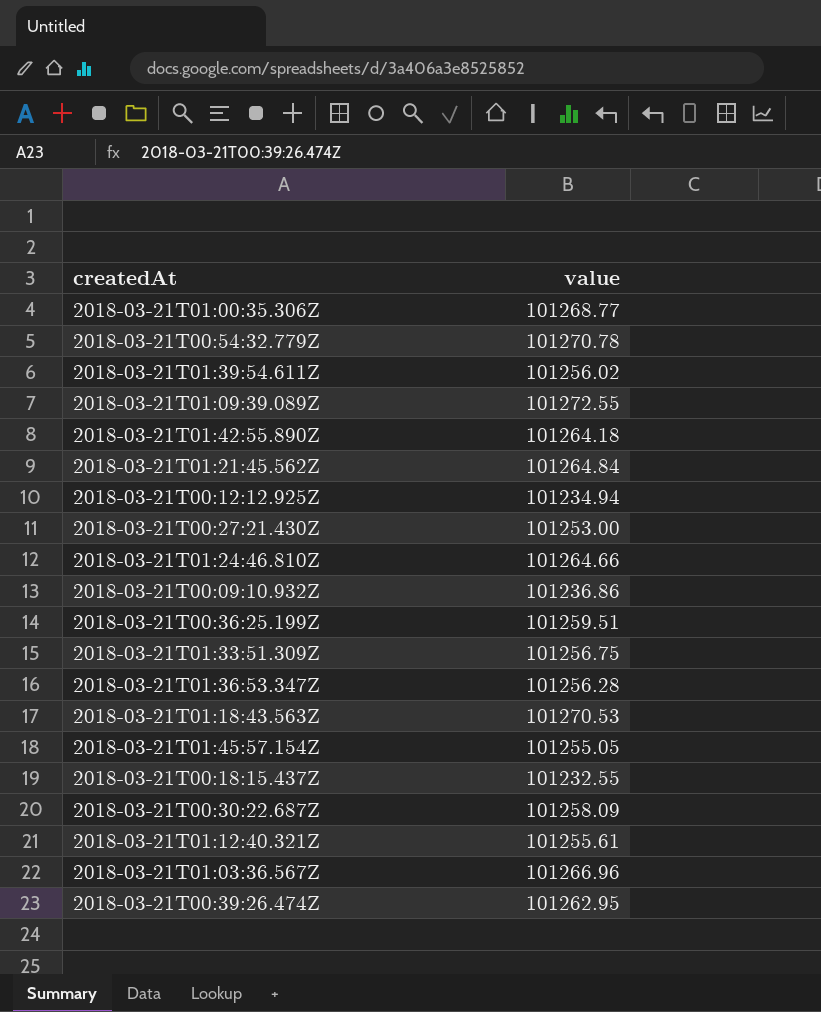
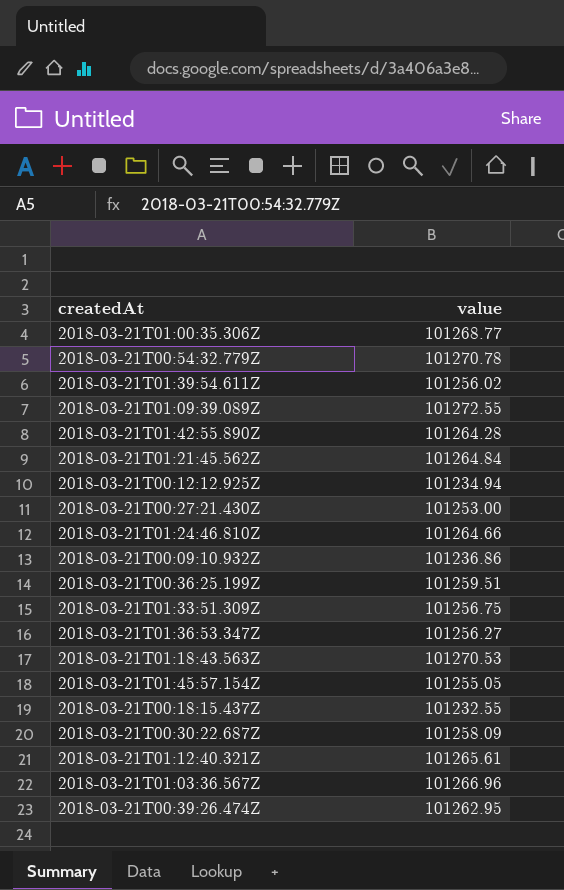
2018-03-21T01:42:55.890Z | value: 101264.18 -> 101264.28
2018-03-21T01:36:53.347Z | value: 101256.28 -> 101256.27
2018-03-21T01:12:40.321Z | value: 101255.61 -> 101265.61

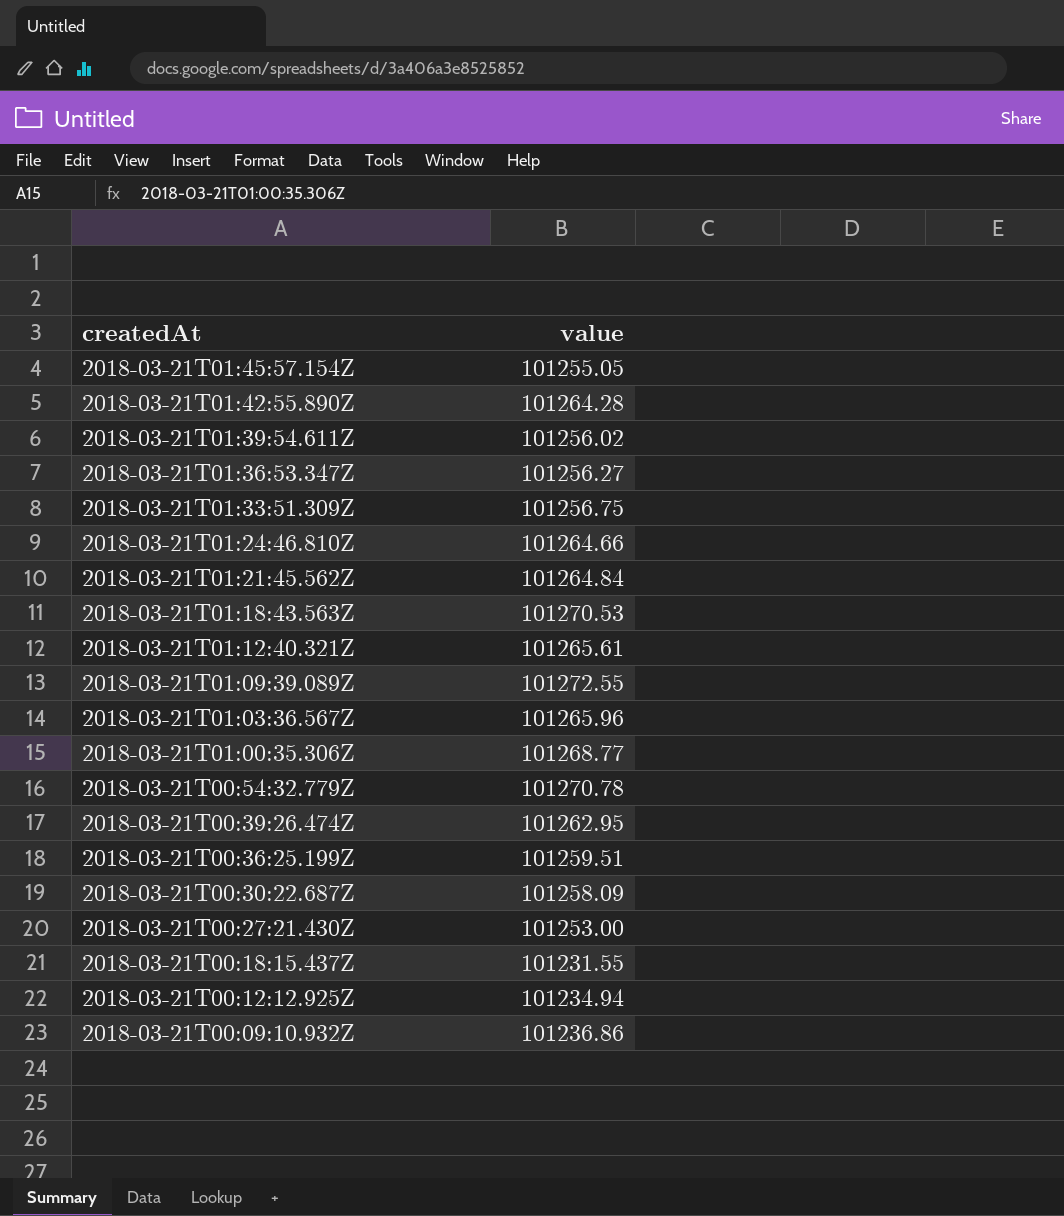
row order: none -> createdAt descending
2018-03-21T01:03:36.567Z | value: 101266.96 -> 101265.96
2018-03-21T00:18:15.437Z | value: 101232.55 -> 101231.55

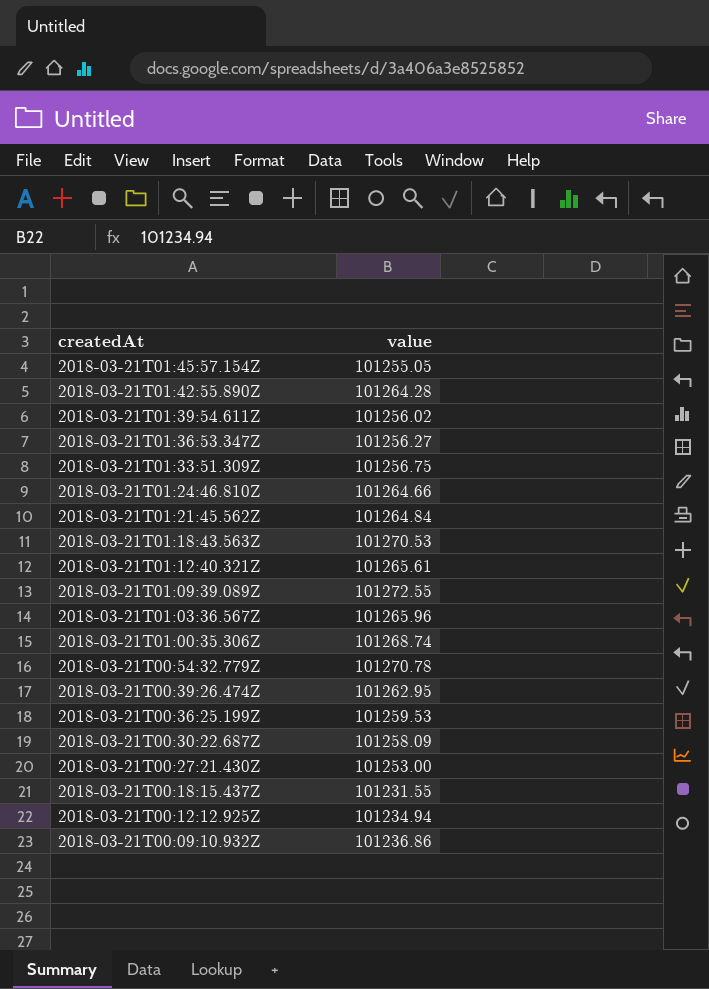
2018-03-21T01:00:35.306Z | value: 101268.77 -> 101268.74
2018-03-21T00:36:25.199Z | value: 101259.51 -> 101259.53

